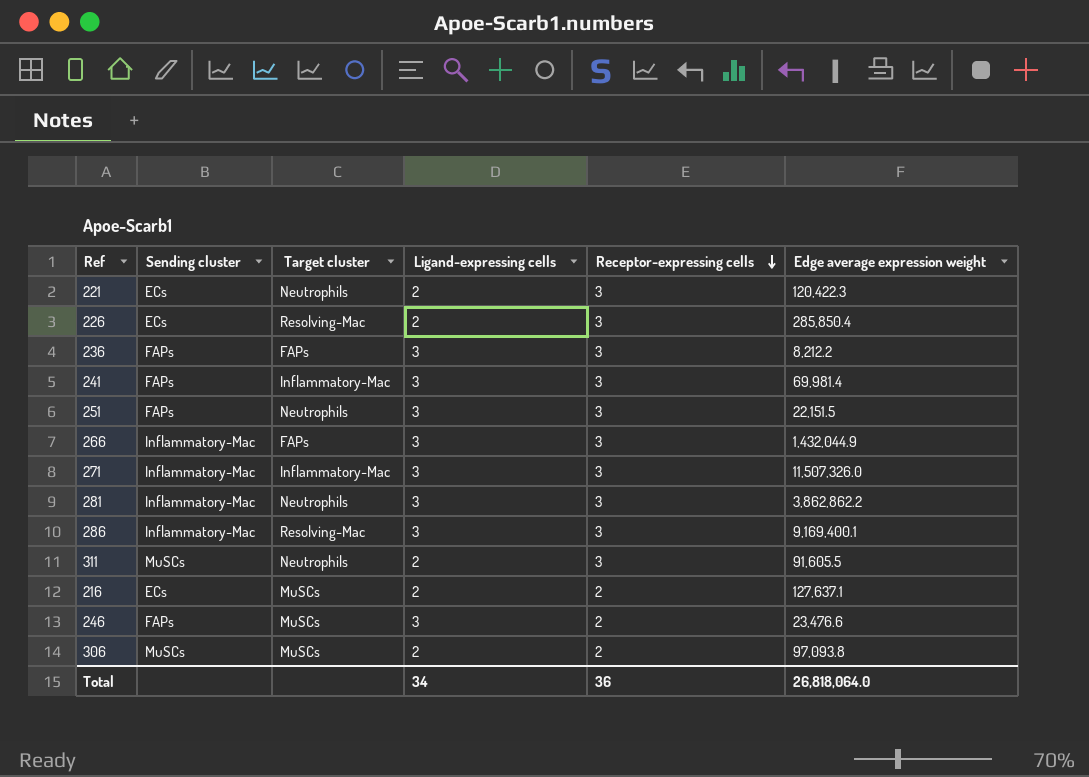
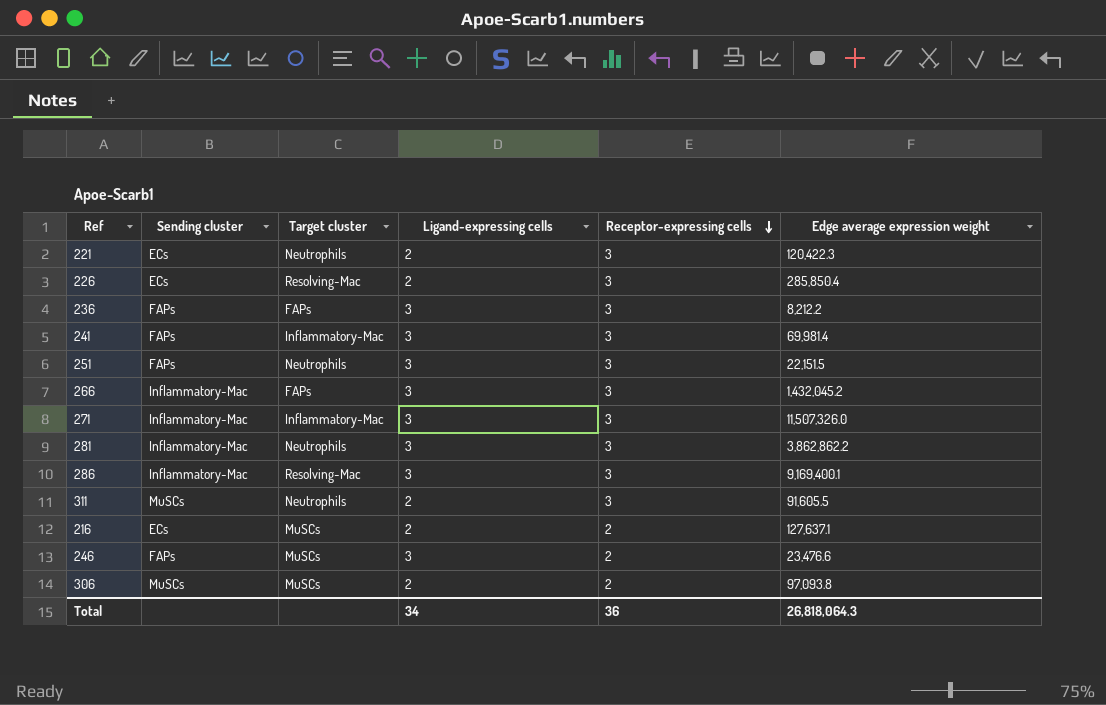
266 | Edge average expression weight: 1,432,044.9 -> 1,432,045.2
Total | Edge average expression weight: 26,818,064.0 -> 26,818,064.3

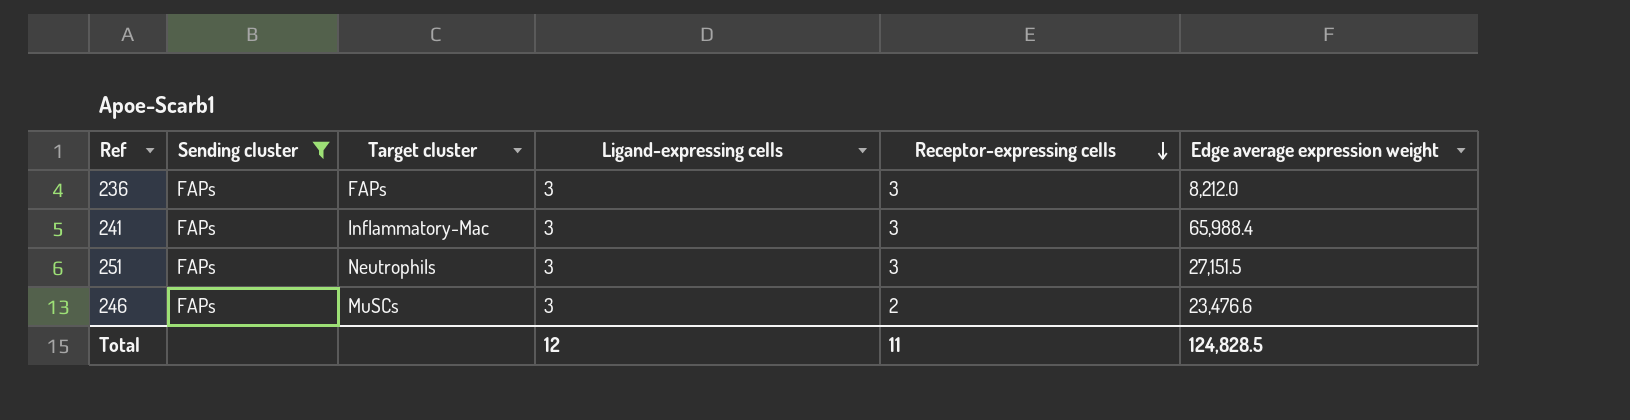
filter: none -> Sending cluster = FAPs
236 | Edge average expression weight: 8,212.2 -> 8,212.0
241 | Edge average expression weight: 69,981.4 -> 65,988.4
251 | Edge average expression weight: 22,151.5 -> 27,151.5
Total | Ligand-expressing cells: 34 -> 12
Total | Receptor-expressing cells: 36 -> 11
Total | Edge average expression weight: 26,818,064.3 -> 124,828.5

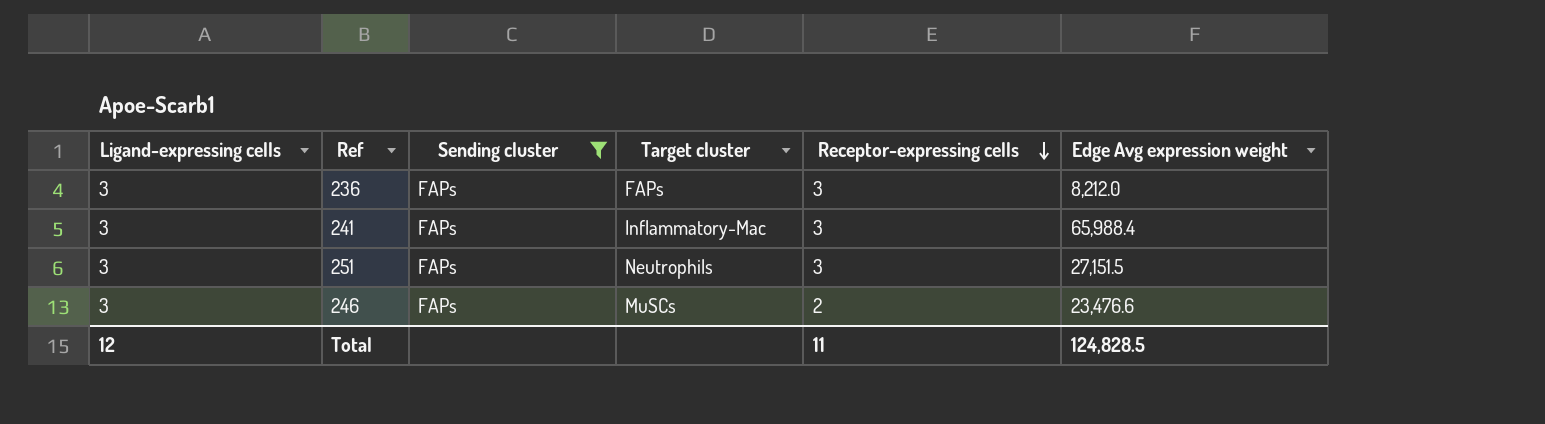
column Ligand-expressing cells | position: 4 -> 1
column name: Edge average expression weight -> Edge Avg expression weight

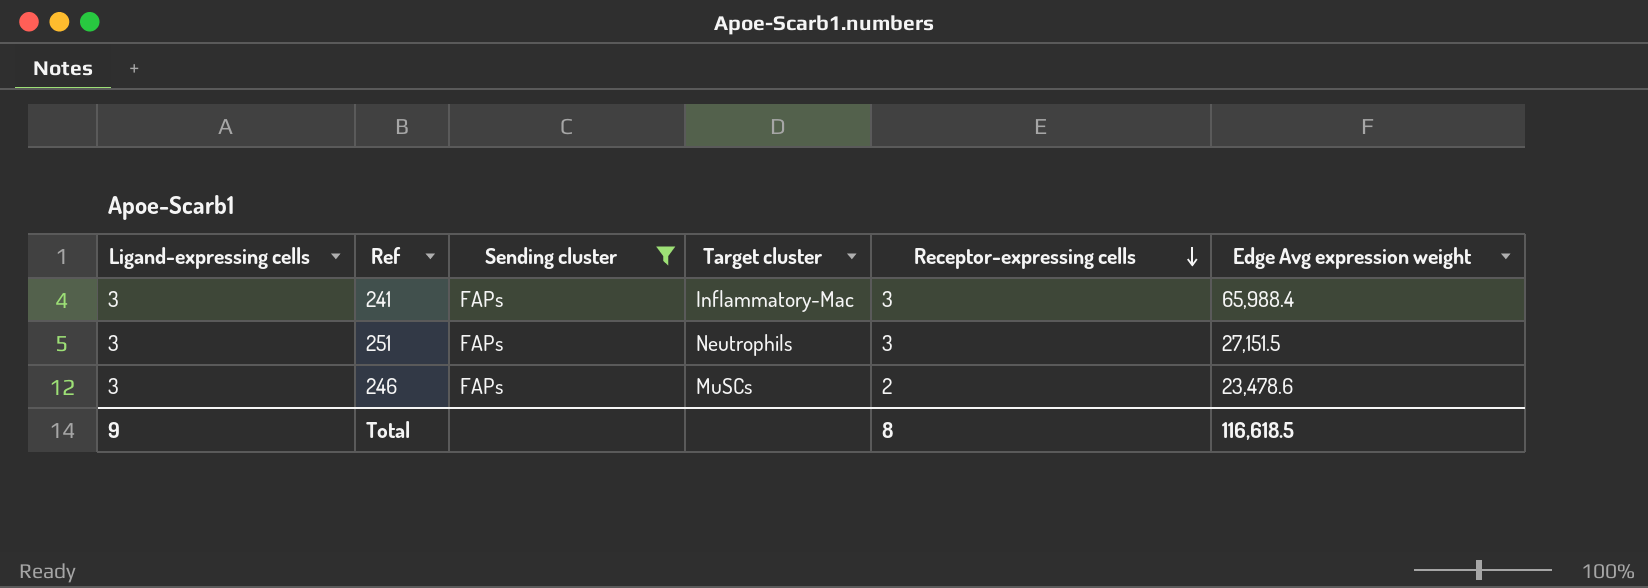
row 236: 3 | FAPs | FAPs | 3 | 8,212.0 -> none
246 | Edge Avg expression weight: 23,476.6 -> 23,478.6
Total | Ligand-expressing cells: 12 -> 9
Total | Receptor-expressing cells: 11 -> 8
Total | Edge Avg expression weight: 124,828.5 -> 116,618.5

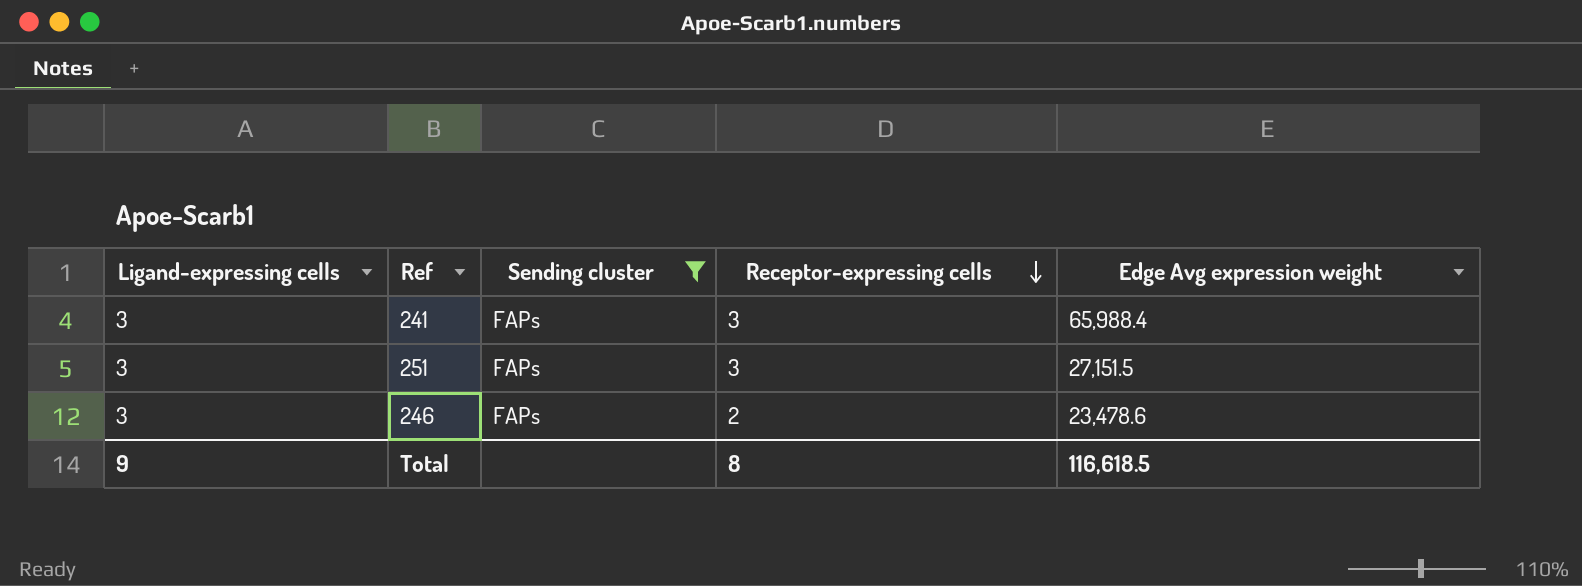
column Target cluster | position: 4 -> none

